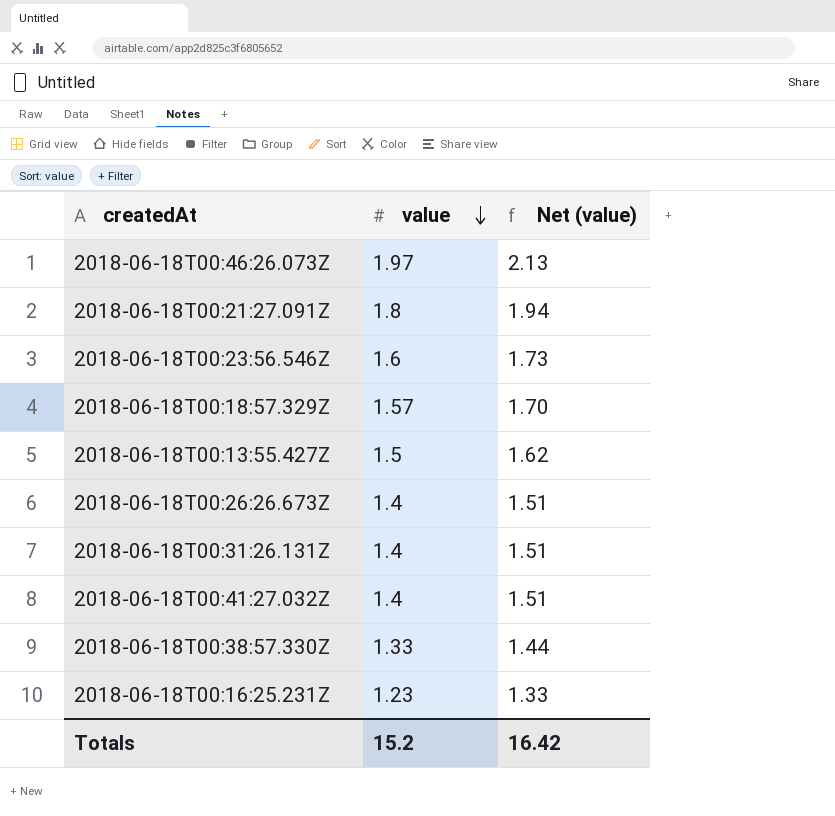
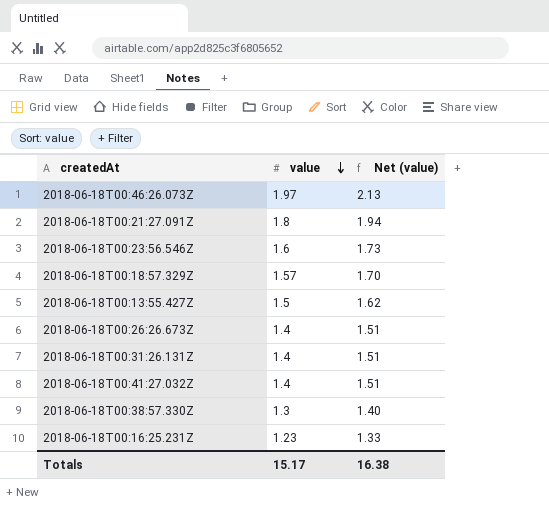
2018-06-18T00:38:57.330Z | value: 1.33 -> 1.3
2018-06-18T00:38:57.330Z | Net (value): 1.44 -> 1.40
Totals | value: 15.2 -> 15.17
Totals | Net (value): 16.42 -> 16.38

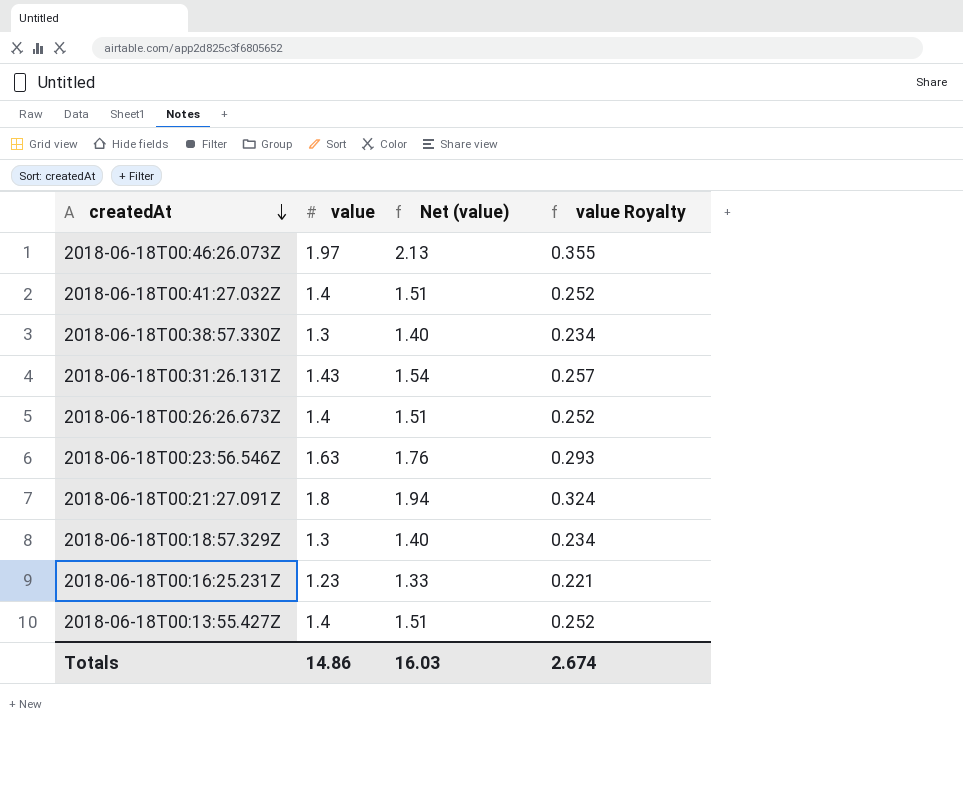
row order: value descending -> createdAt descending
column value Royalty | formula: none -> [value] * 0.18
2018-06-18T00:31:26.131Z | value: 1.4 -> 1.43
2018-06-18T00:31:26.131Z | Net (value): 1.51 -> 1.54
2018-06-18T00:23:56.546Z | value: 1.6 -> 1.63
2018-06-18T00:23:56.546Z | Net (value): 1.73 -> 1.76
2018-06-18T00:18:57.329Z | value: 1.57 -> 1.3
2018-06-18T00:18:57.329Z | Net (value): 1.70 -> 1.40
2018-06-18T00:13:55.427Z | value: 1.5 -> 1.4
2018-06-18T00:13:55.427Z | Net (value): 1.62 -> 1.51
Totals | value: 15.17 -> 14.86
Totals | Net (value): 16.38 -> 16.03

